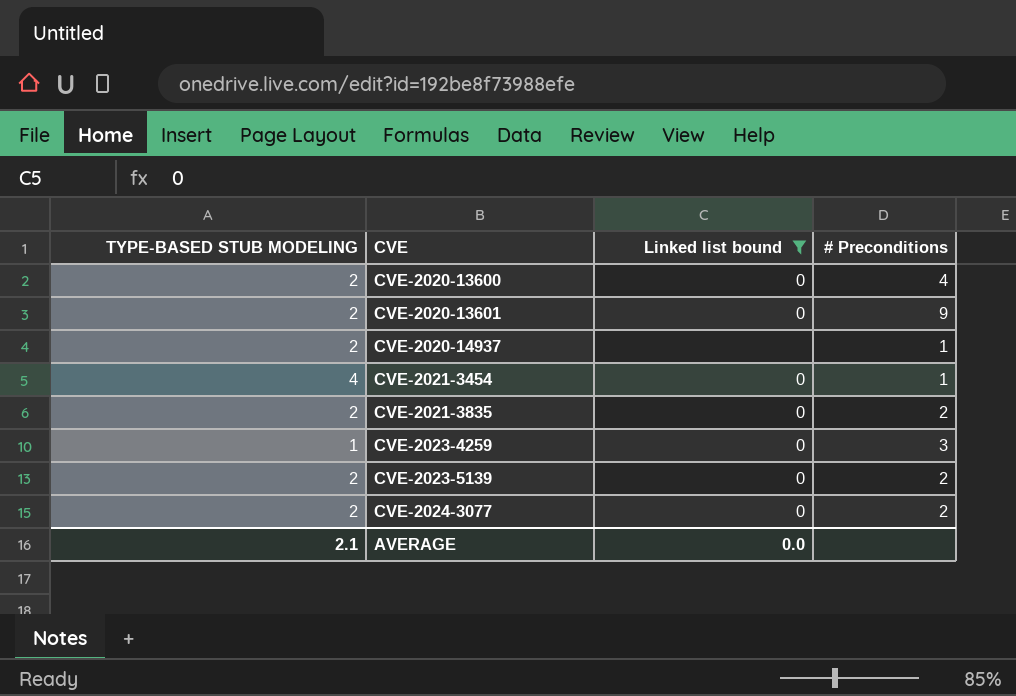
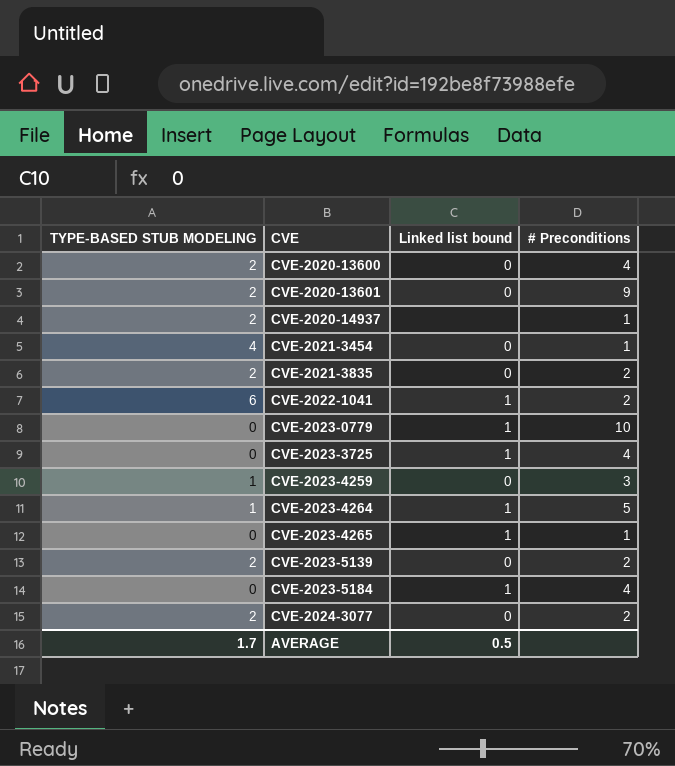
filter: Linked list bound != 1 -> none
AVERAGE | TYPE-BASED STUB MODELING: 2.1 -> 1.7
AVERAGE | Linked list bound: 0.0 -> 0.5

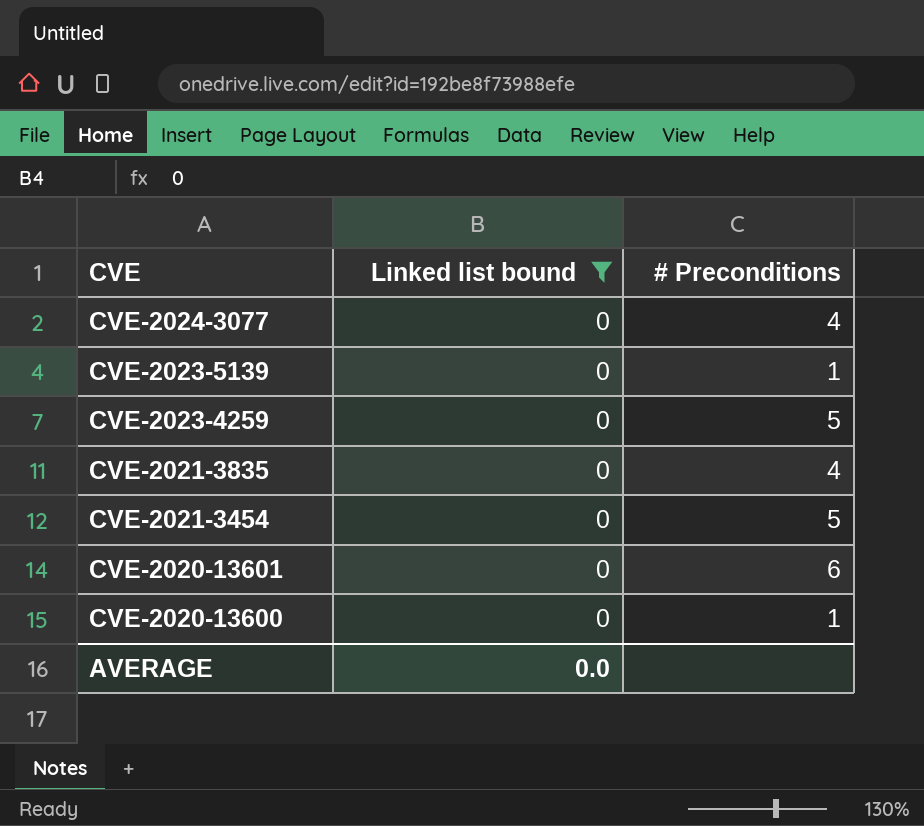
filter: none -> Linked list bound = 0
row order: CVE ascending -> CVE descending
column TYPE-BASED STUB MODELING | position: 1 -> none
CVE-2024-3077 | # Preconditions: 2 -> 4
CVE-2023-5139 | # Preconditions: 2 -> 1
CVE-2023-4259 | # Preconditions: 3 -> 5
CVE-2021-3835 | # Preconditions: 2 -> 4
CVE-2021-3454 | # Preconditions: 1 -> 5
CVE-2020-13601 | # Preconditions: 9 -> 6
CVE-2020-13600 | # Preconditions: 4 -> 1
AVERAGE | Linked list bound: 0.5 -> 0.0

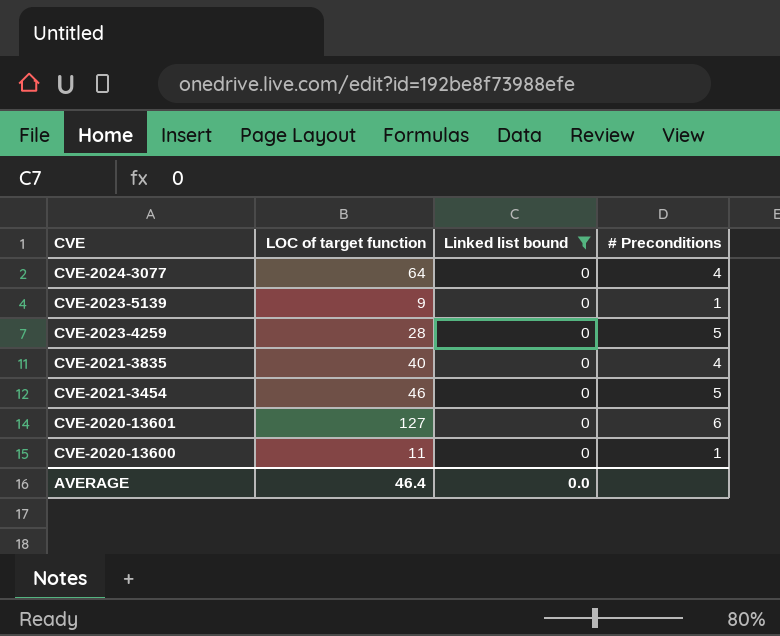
column LOC of target function | position: none -> 2

